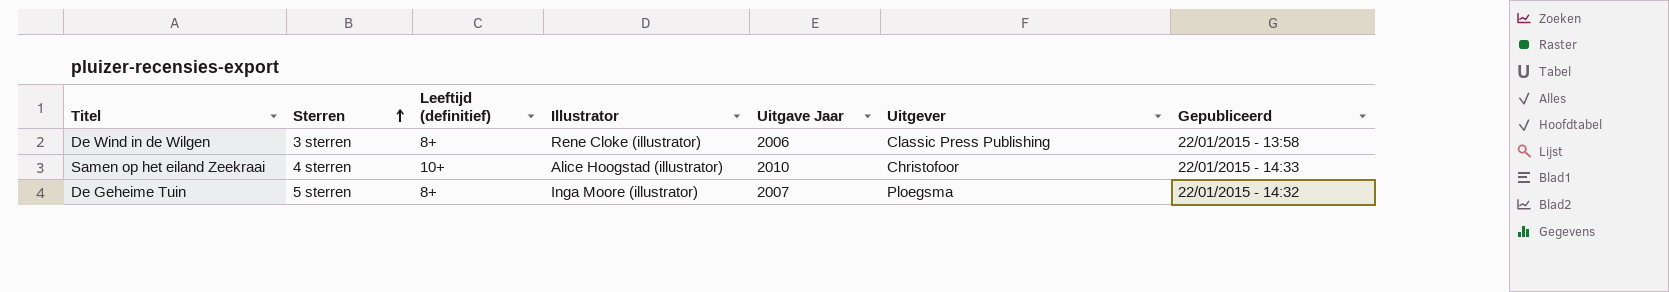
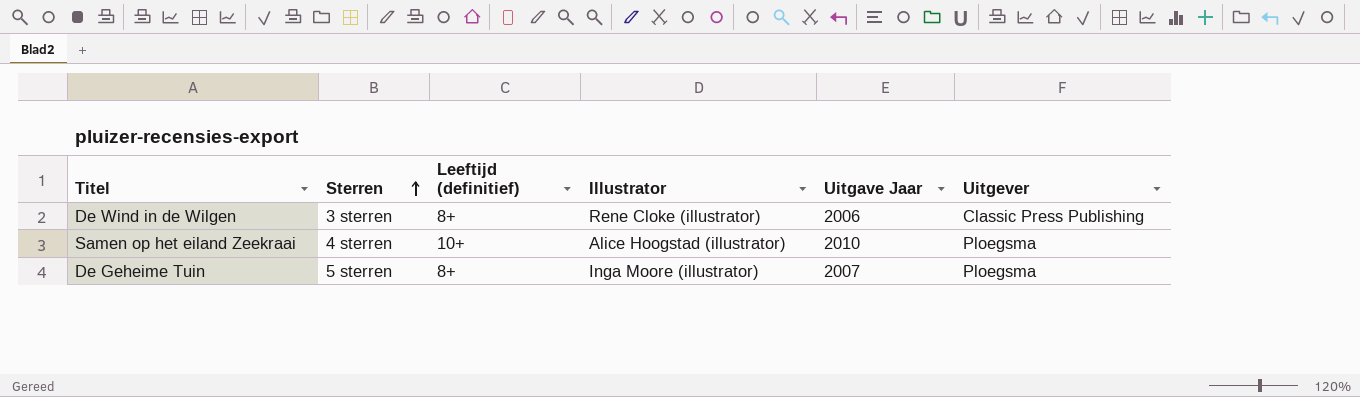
column Gepubliceerd | position: 7 -> none
Samen op het eiland Zeekraai | Uitgever: Christofoor -> Ploegsma

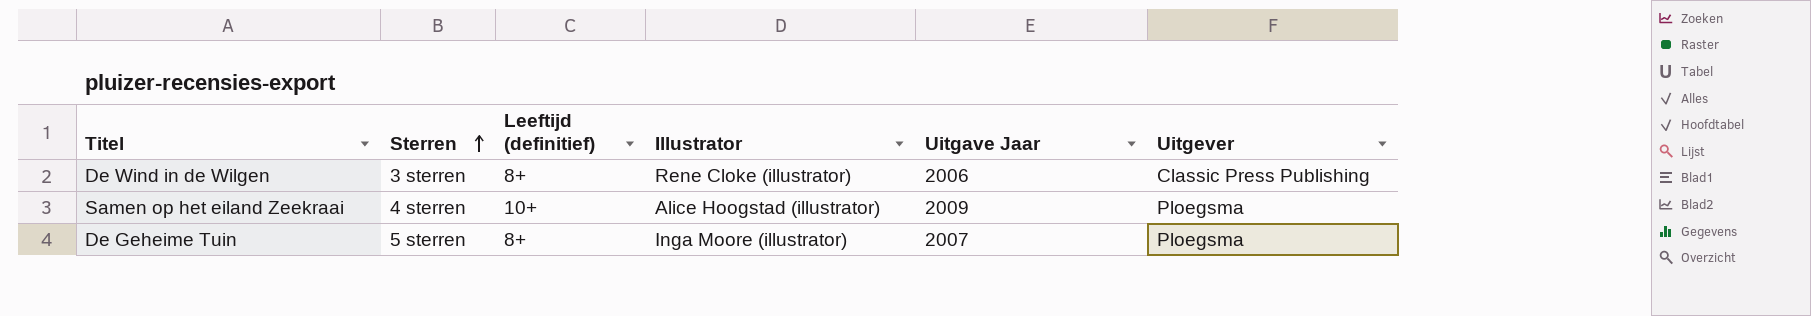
Samen op het eiland Zeekraai | Uitgave Jaar: 2010 -> 2009

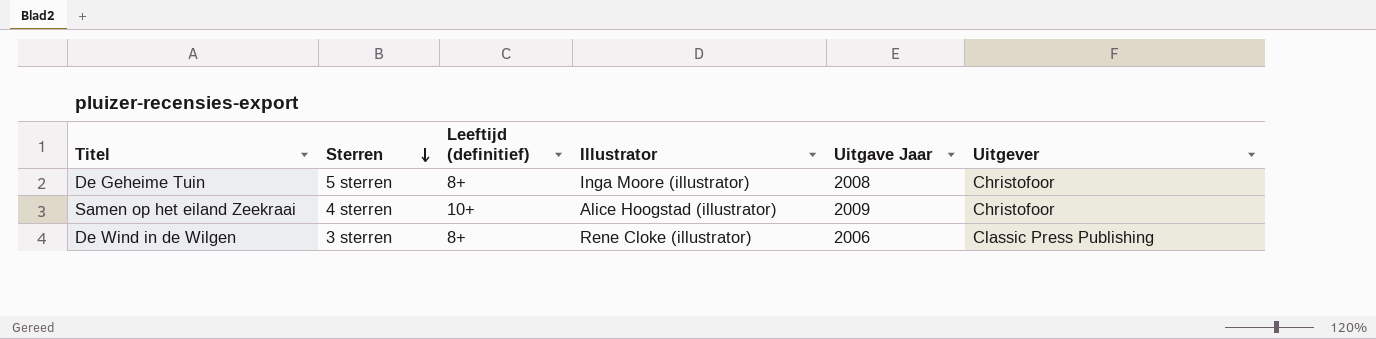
row order: Sterren ascending -> Sterren descending
De Geheime Tuin | Uitgave Jaar: 2007 -> 2008
De Geheime Tuin | Uitgever: Ploegsma -> Christofoor
Samen op het eiland Zeekraai | Uitgever: Ploegsma -> Christofoor

